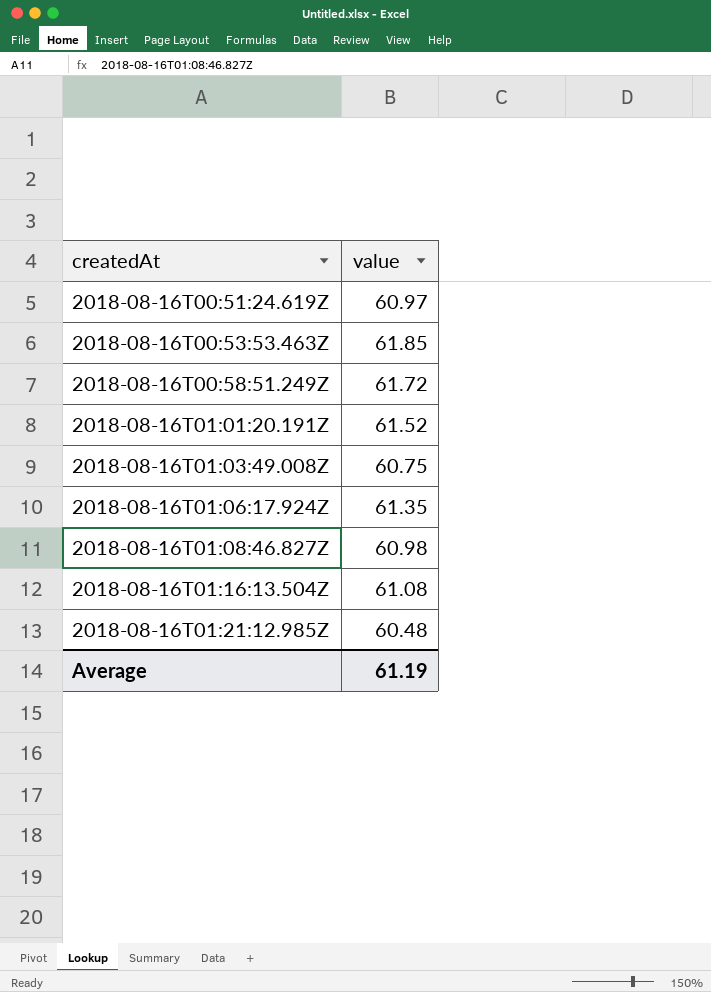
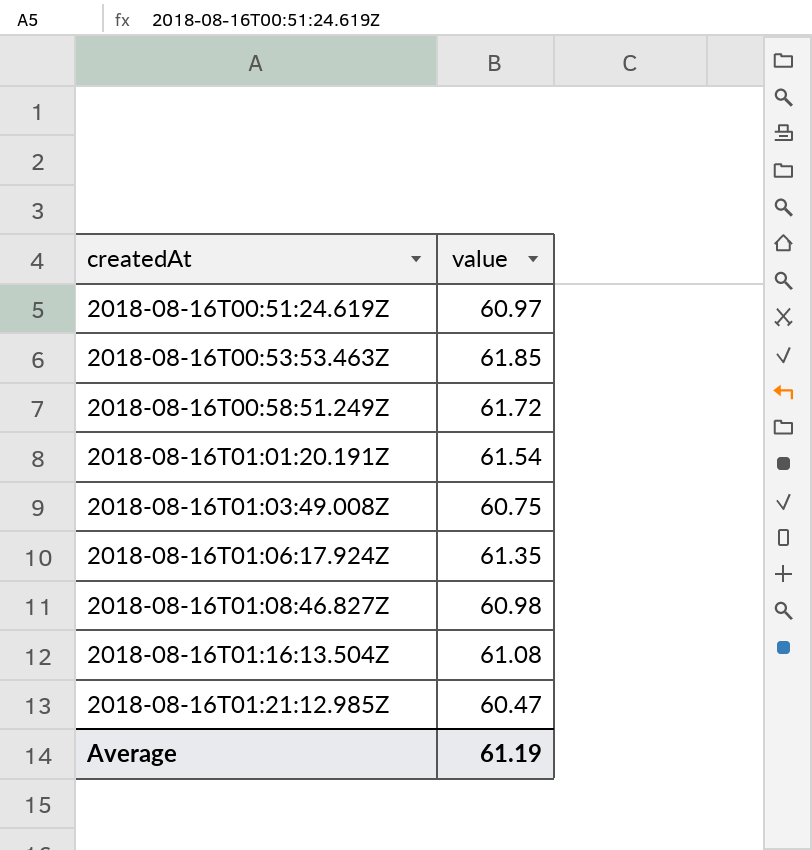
2018-08-16T01:01:20.191Z | value: 61.52 -> 61.54
2018-08-16T01:21:12.985Z | value: 60.48 -> 60.47

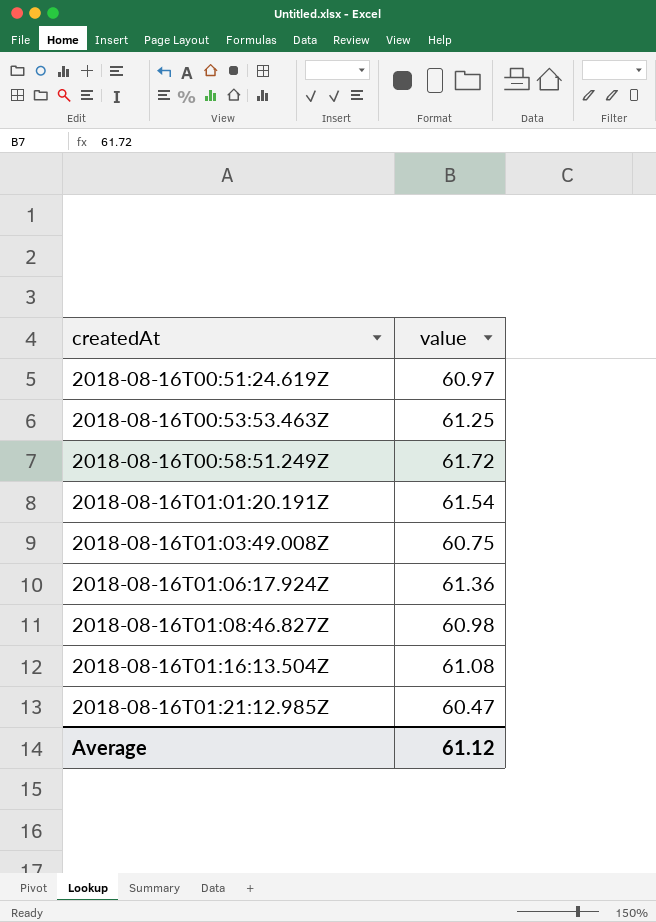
2018-08-16T00:53:53.463Z | value: 61.85 -> 61.25
2018-08-16T01:06:17.924Z | value: 61.35 -> 61.36
Average | value: 61.19 -> 61.12

